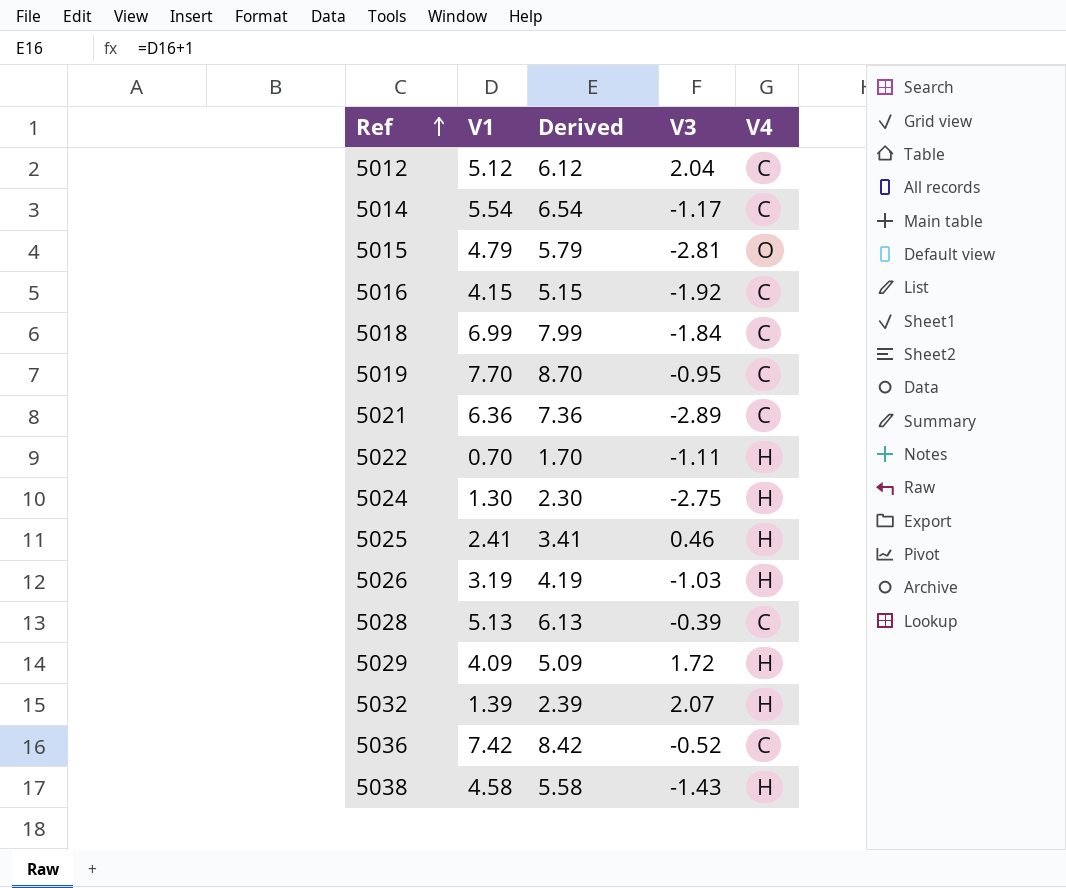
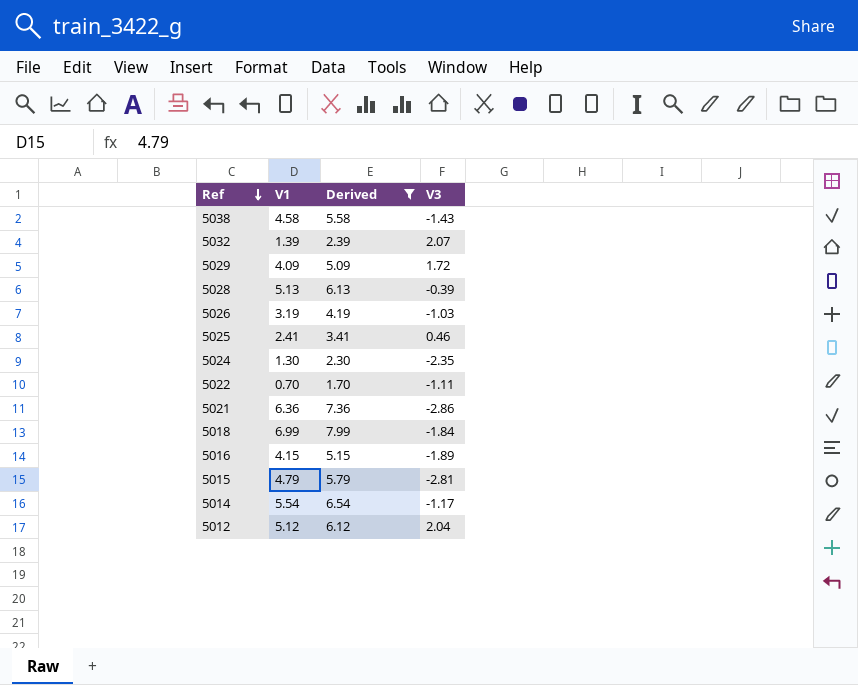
filter: none -> Derived <= 7.99
row order: Ref ascending -> Ref descending
column V4 | position: 5 -> none
5024 | V3: -2.75 -> -2.35
5021 | V3: -2.89 -> -2.86
5016 | V3: -1.92 -> -1.89

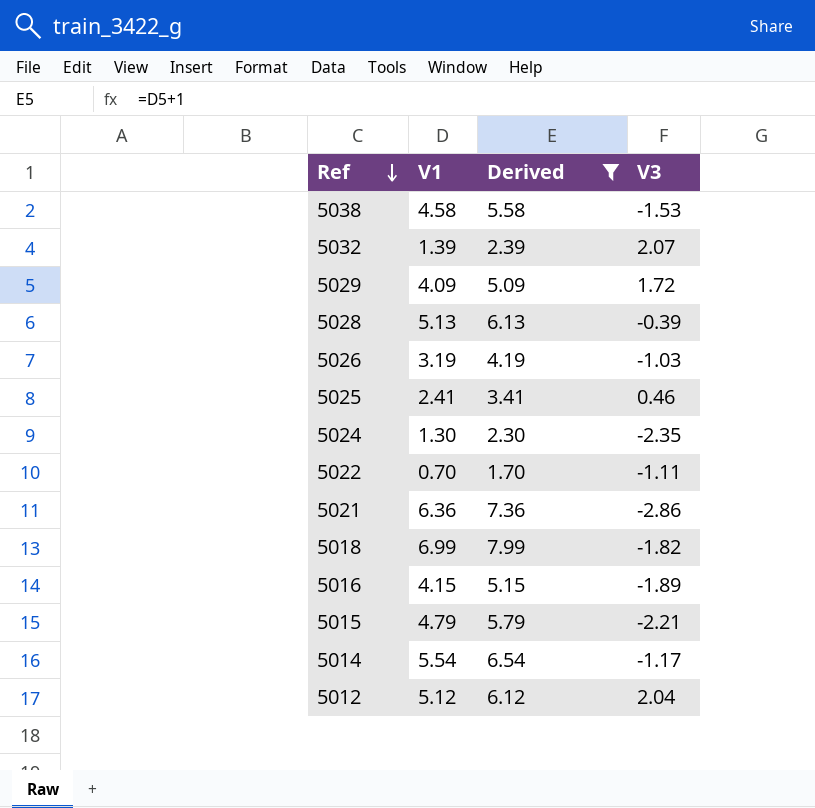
5038 | V3: -1.43 -> -1.53
5018 | V3: -1.84 -> -1.82
5015 | V3: -2.81 -> -2.21

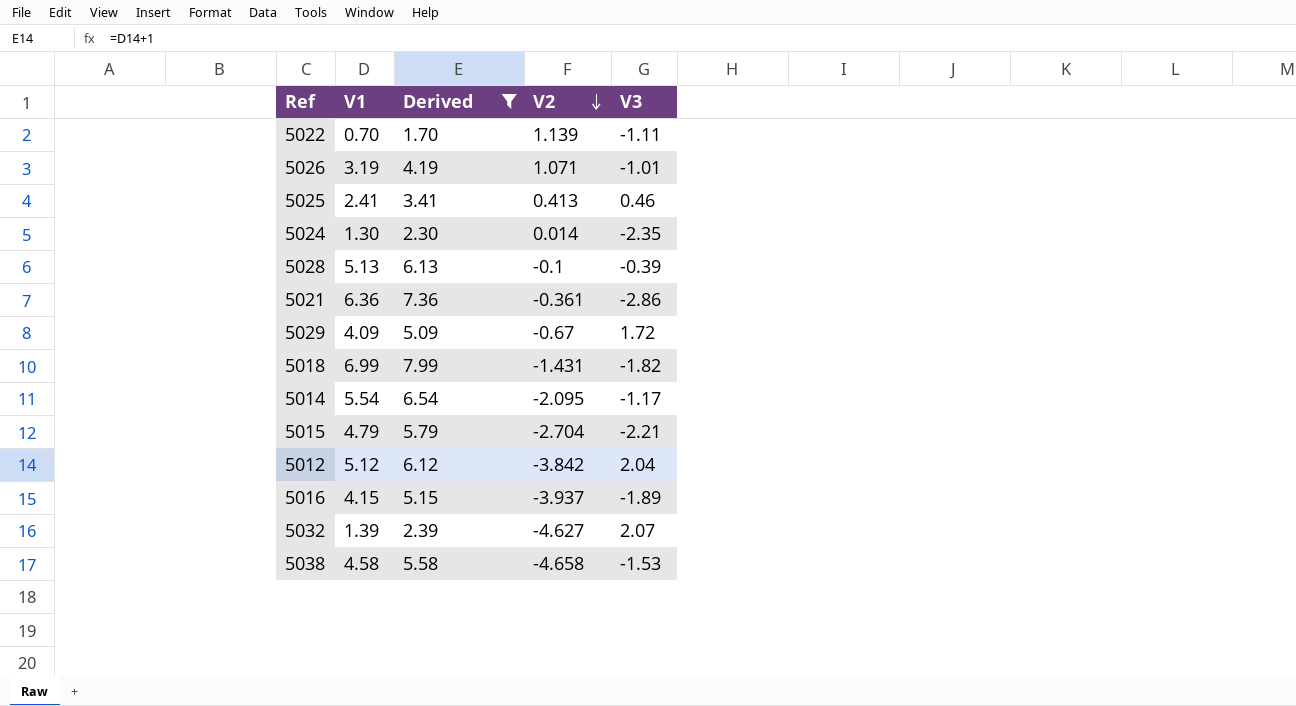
row order: Ref descending -> V2 descending
column V2 | position: none -> 4
5026 | V3: -1.03 -> -1.01

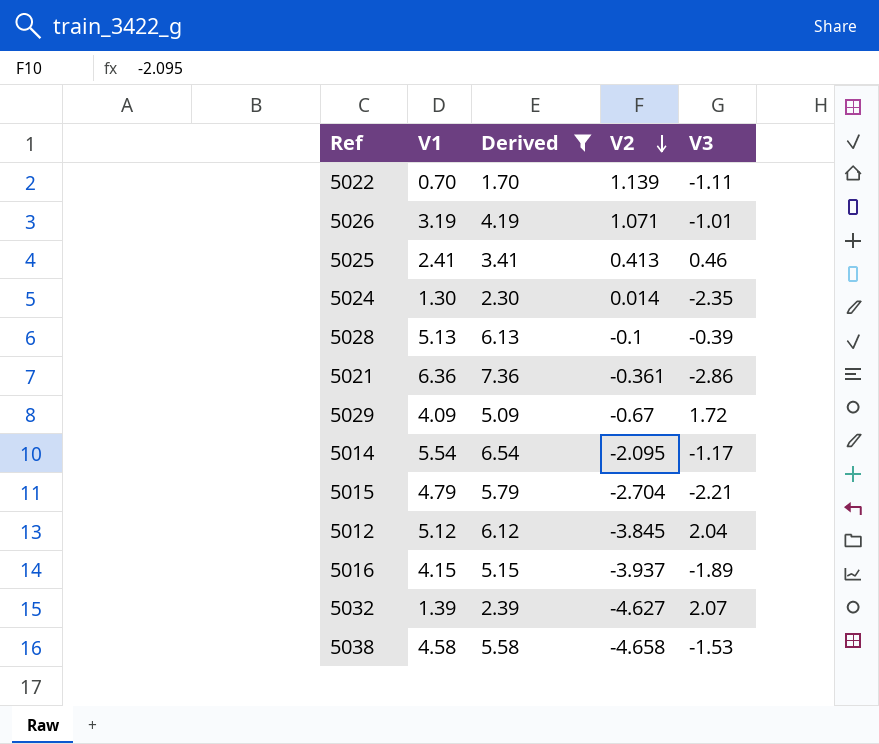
row 5018: 6.99 | 7.99 | -1.431 | -1.82 -> none
5012 | V2: -3.842 -> -3.845

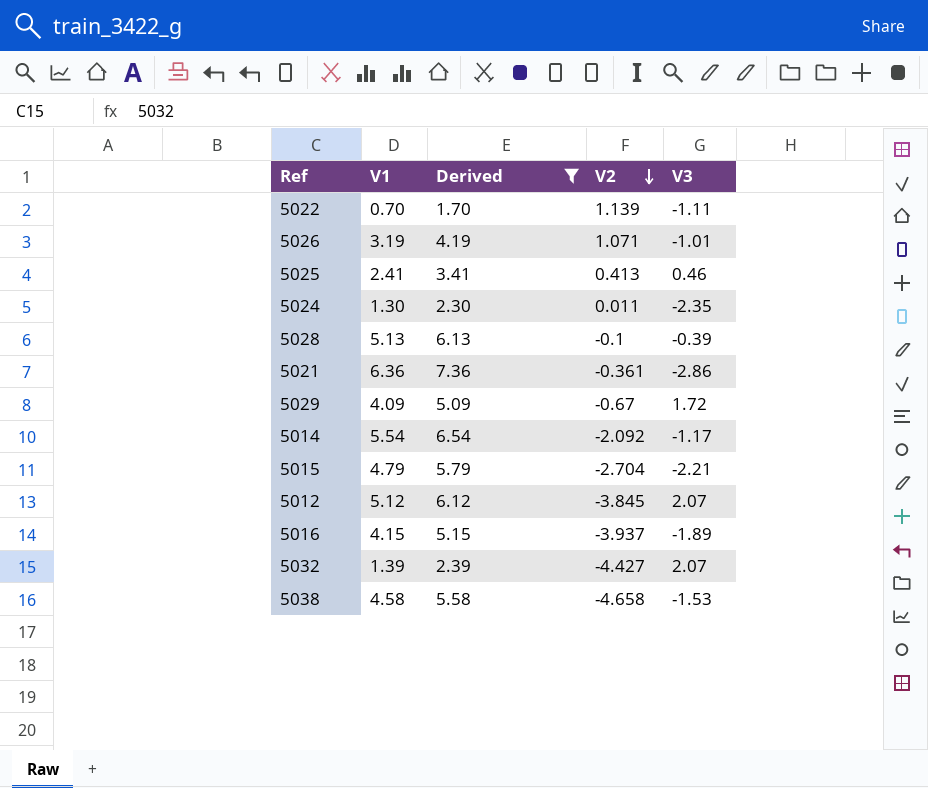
5024 | V2: 0.014 -> 0.011
5014 | V2: -2.095 -> -2.092
5012 | V3: 2.04 -> 2.07
5032 | V2: -4.627 -> -4.427

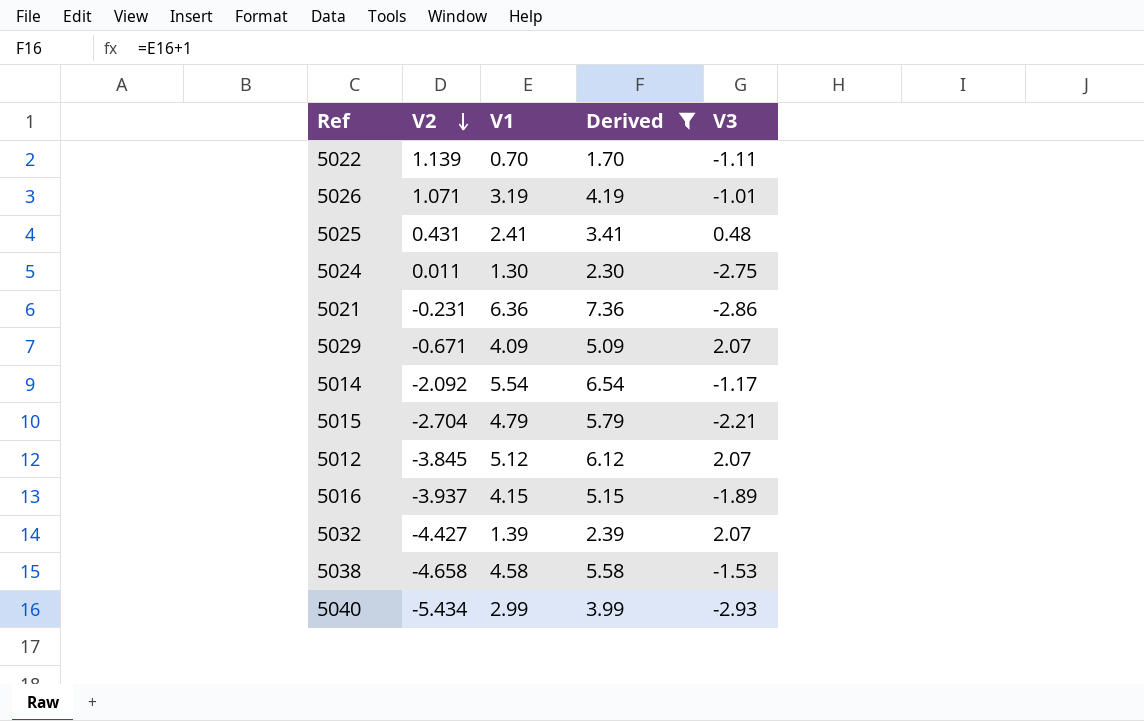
column V2 | position: 4 -> 2
row 5028: 5.13 | 6.13 | -0.1 | -0.39 -> none
5025 | V2: 0.413 -> 0.431
5025 | V3: 0.46 -> 0.48
5024 | V3: -2.35 -> -2.75
5021 | V2: -0.361 -> -0.231
5029 | V2: -0.67 -> -0.671
5029 | V3: 1.72 -> 2.07
row 5040: none -> -5.434 | 2.99 | 3.99 | -2.93

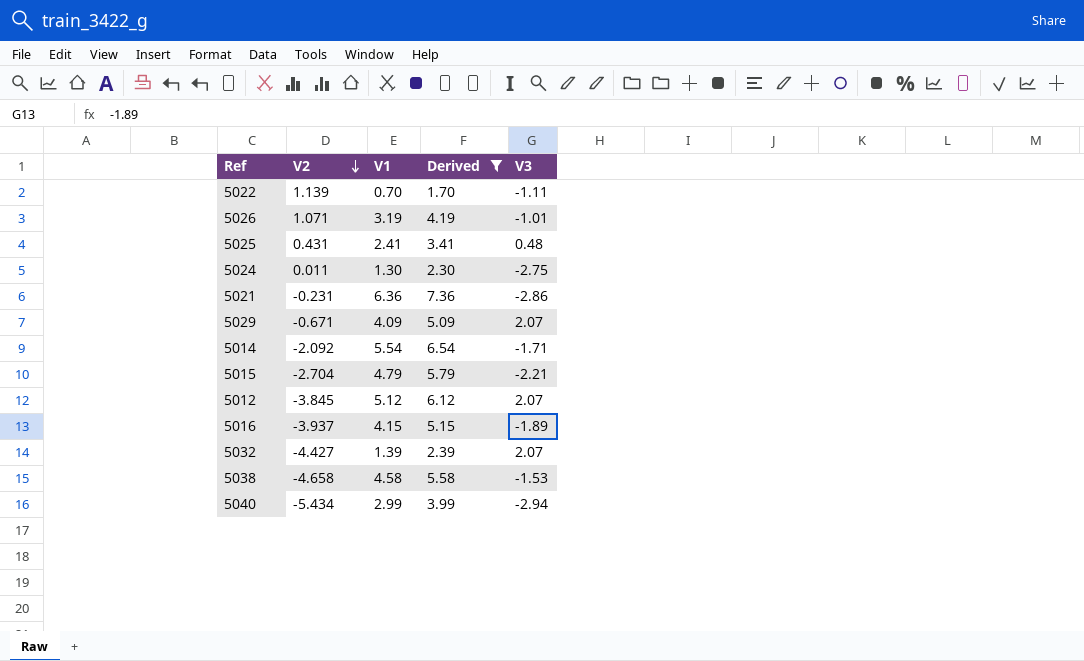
5014 | V3: -1.17 -> -1.71
5040 | V3: -2.93 -> -2.94

